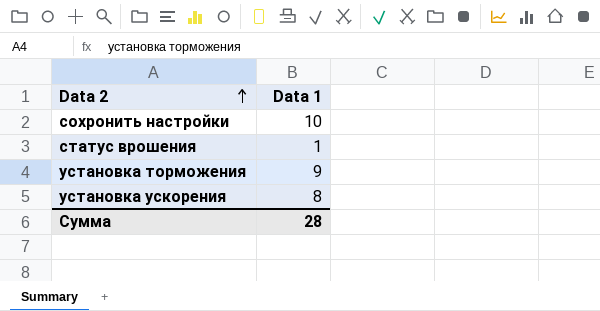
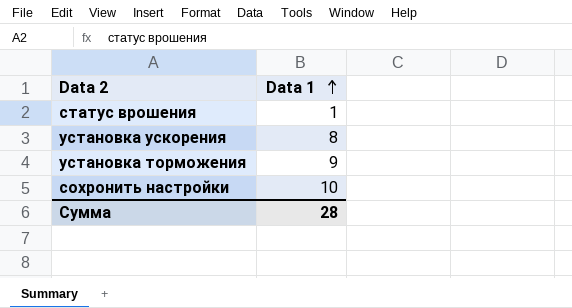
row order: Data 2 ascending -> Data 1 ascending

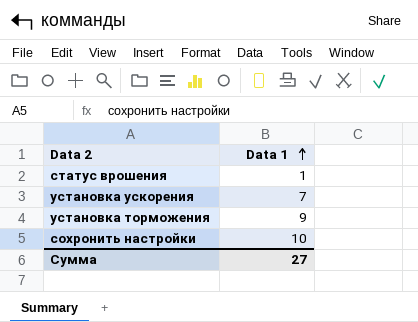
установка ускорения | Data 1: 8 -> 7
Сумма | Data 1: 28 -> 27

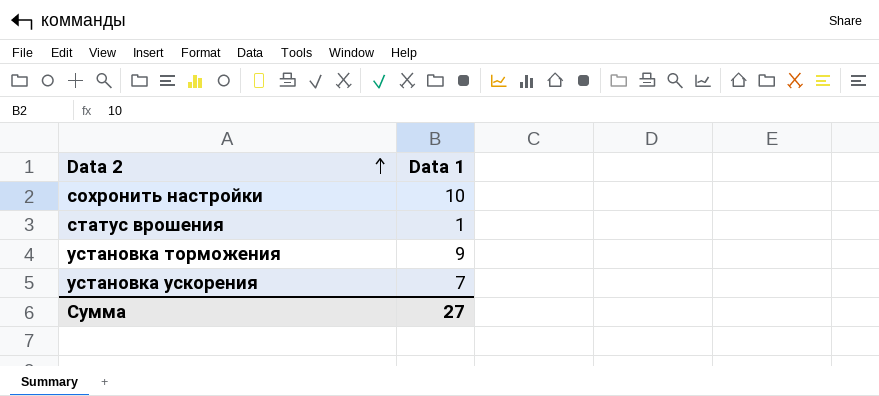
row order: Data 1 ascending -> Data 2 ascending

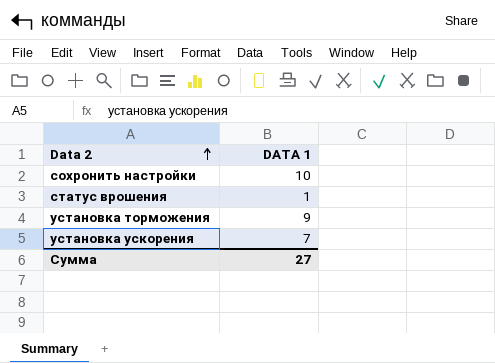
column name: Data 1 -> DATA 1

